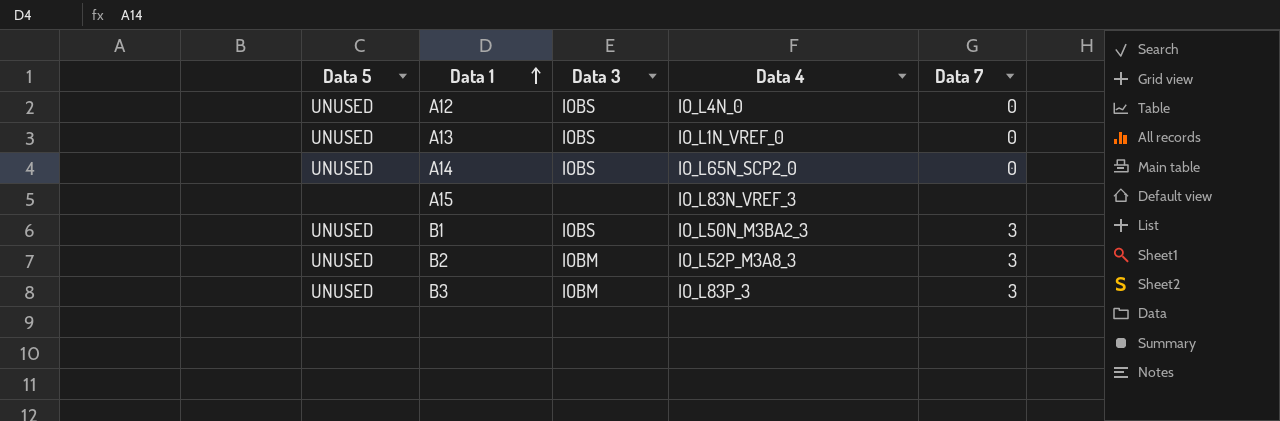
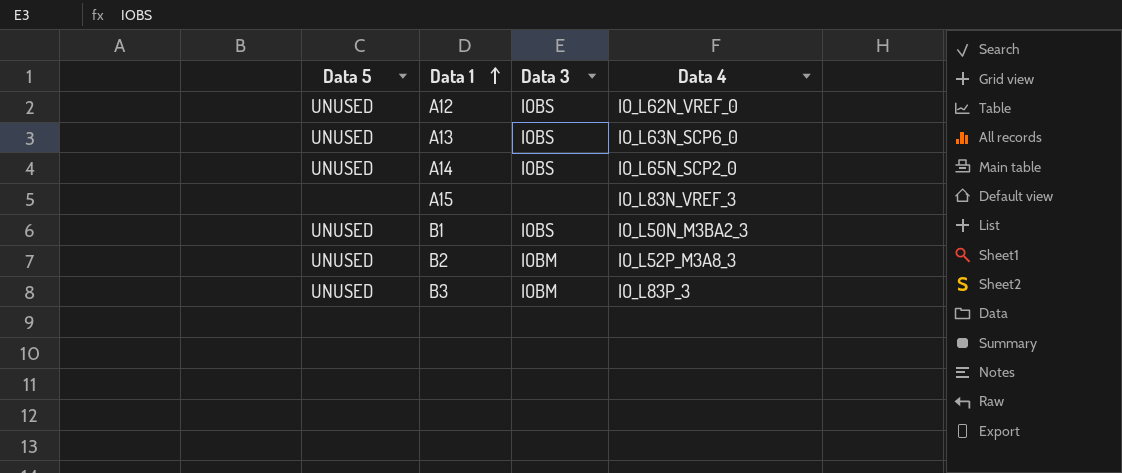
column Data 7 | position: 5 -> none
A12 | Data 4: IO_L4N_0 -> IO_L62N_VREF_0
A13 | Data 4: IO_L1N_VREF_0 -> IO_L63N_SCP6_0

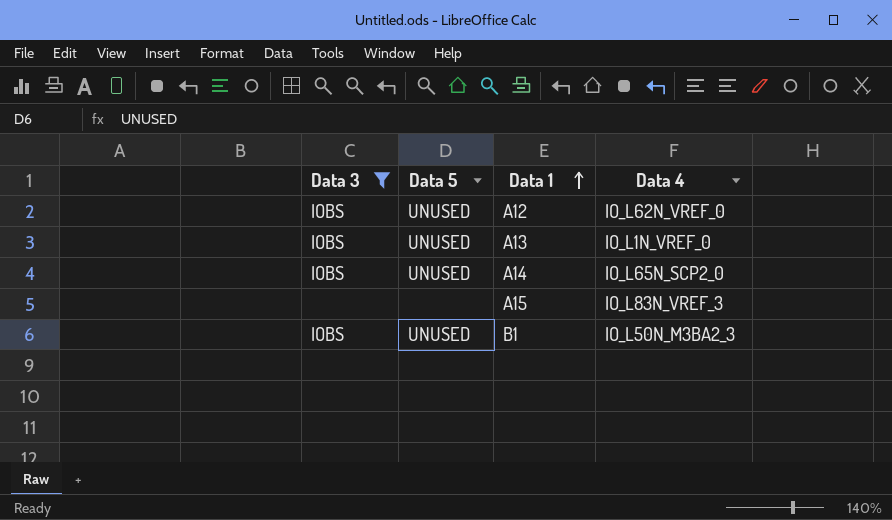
filter: none -> Data 3 != IOBM
column Data 3 | position: 3 -> 1
A13 | Data 4: IO_L63N_SCP6_0 -> IO_L1N_VREF_0

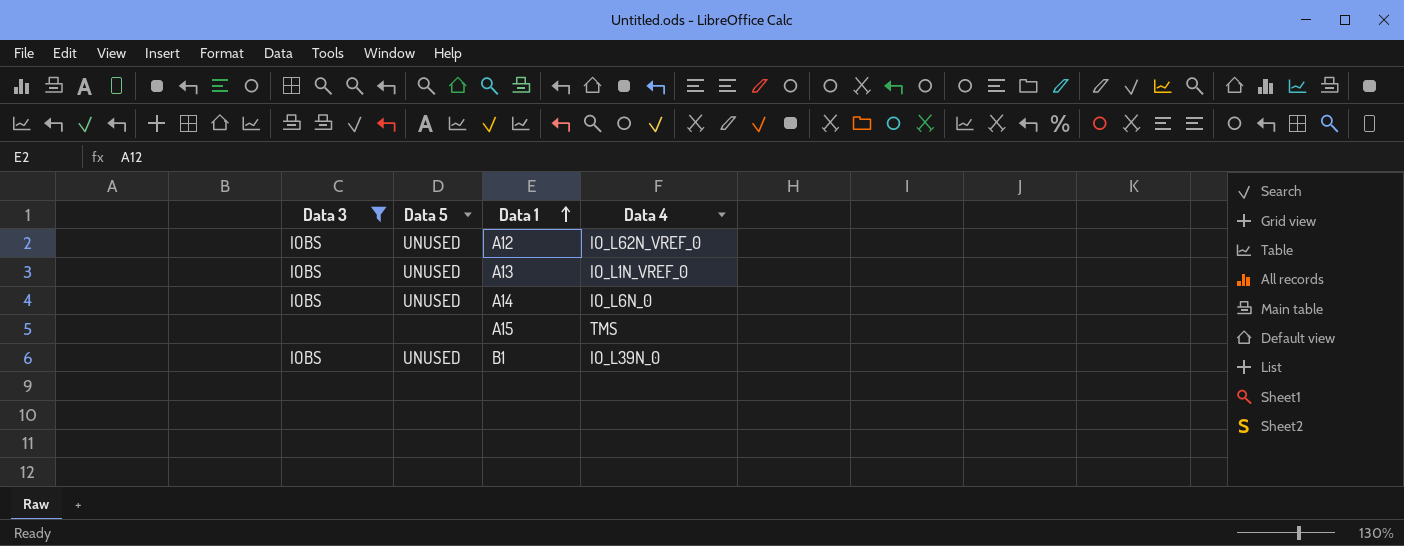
A14 | Data 4: IO_L65N_SCP2_0 -> IO_L6N_0
A15 | Data 4: IO_L83N_VREF_3 -> TMS
B1 | Data 4: IO_L50N_M3BA2_3 -> IO_L39N_0

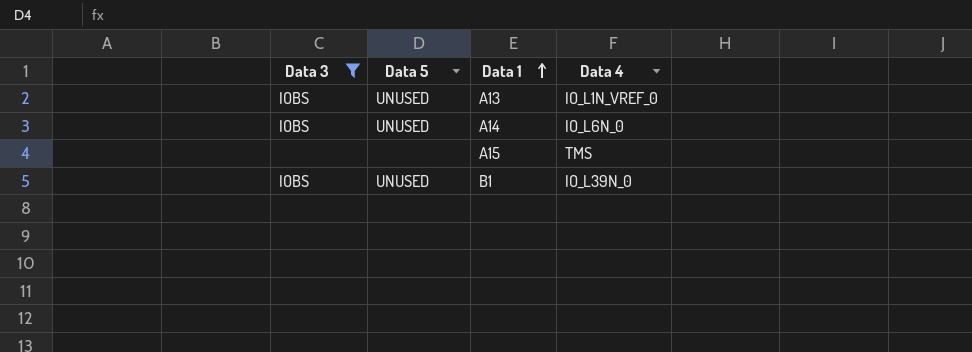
row A12: IOBS | UNUSED | IO_L62N_VREF_0 -> none

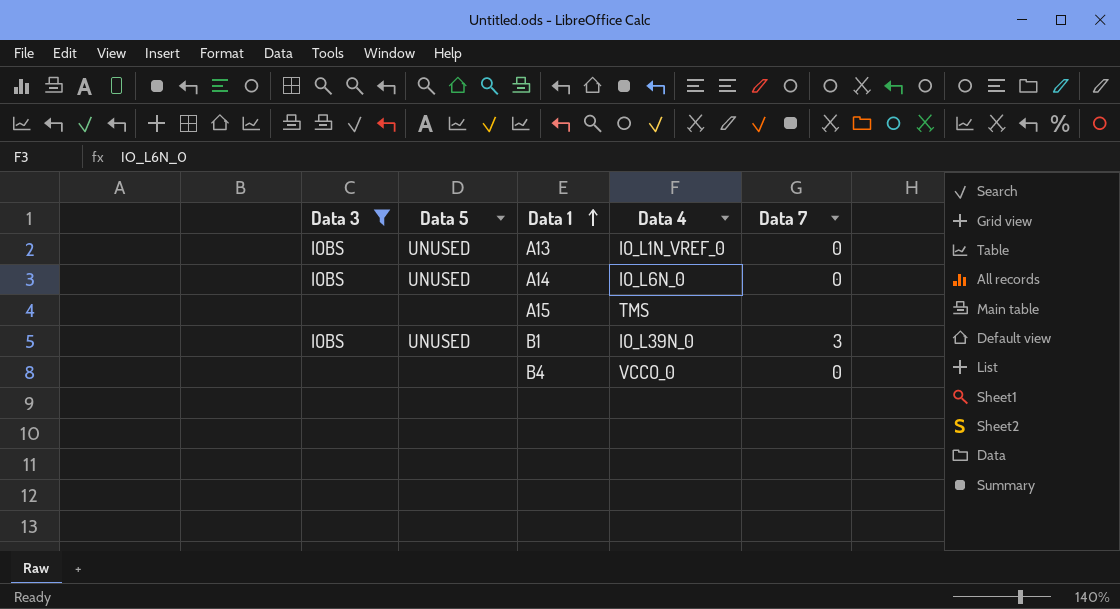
column Data 7 | position: none -> 5
row B4: none -> none | none | VCCO_0 | 0

